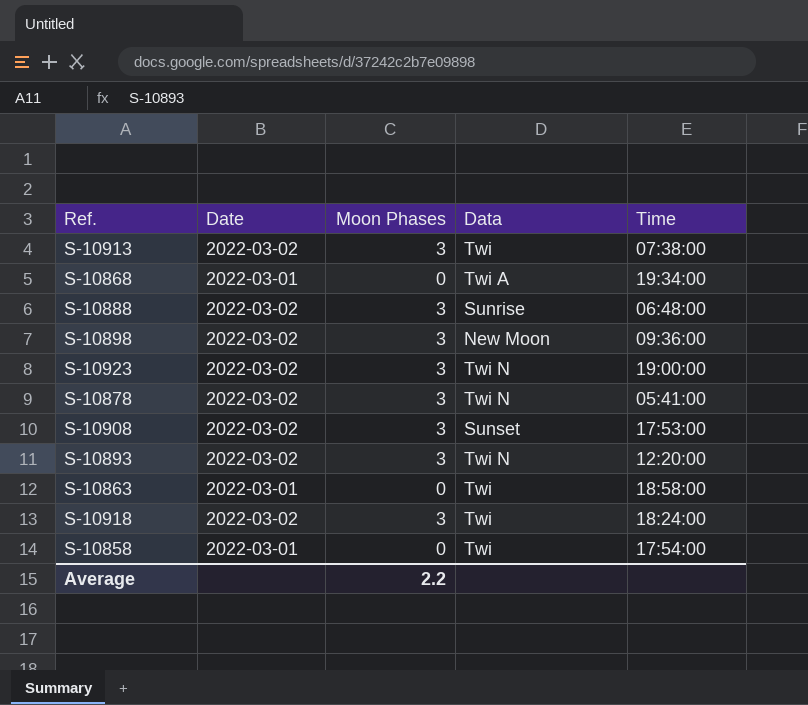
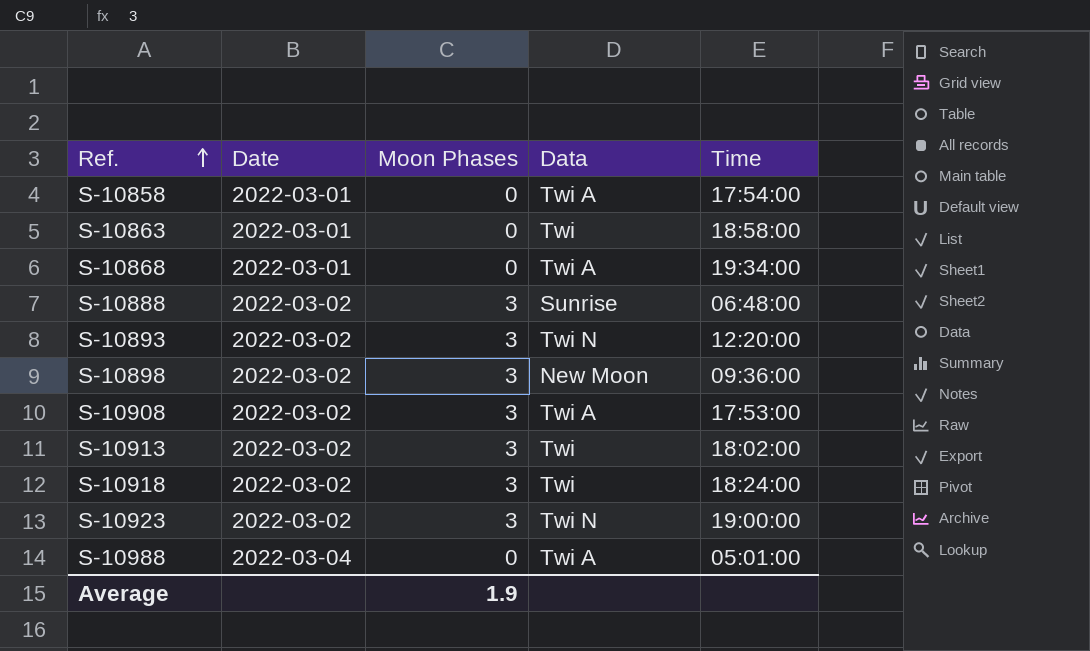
row order: none -> Ref. ascending
row S-10878: 2022-03-02 | 3 | Twi N | 05:41:00 -> none
S-10858 | Data: Twi -> Twi A
S-10908 | Data: Sunset -> Twi A
S-10913 | Time: 07:38:00 -> 18:02:00
row S-10988: none -> 2022-03-04 | 0 | Twi A | 05:01:00
Average | Moon Phases: 2.2 -> 1.9

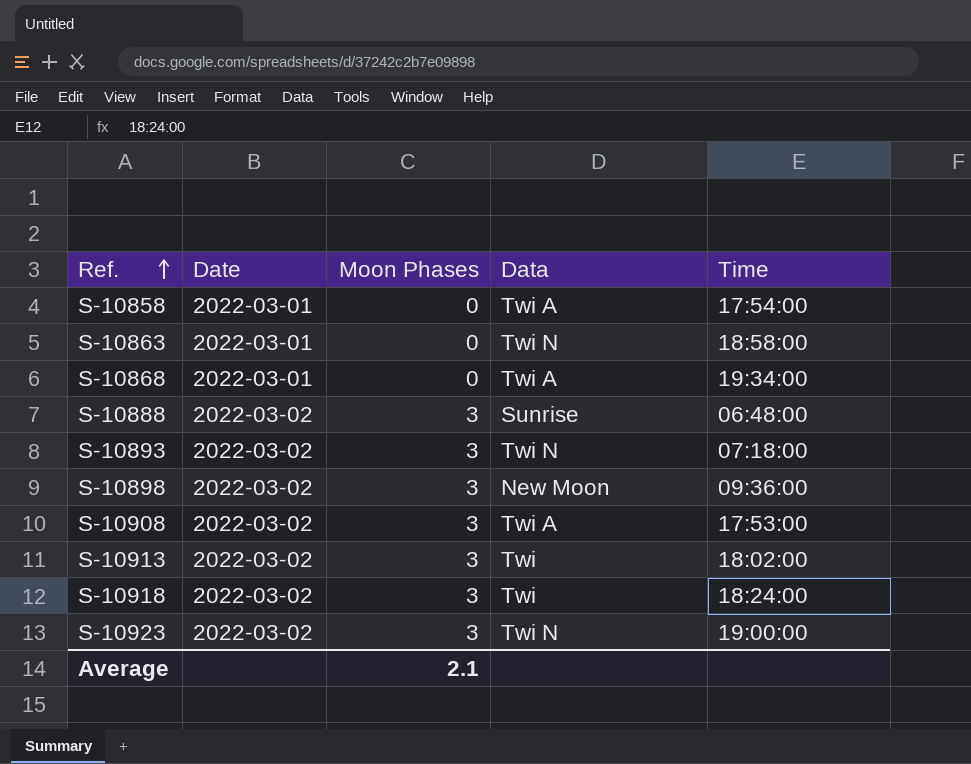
row S-10988: 2022-03-04 | 0 | Twi A | 05:01:00 -> none
S-10863 | Data: Twi -> Twi N
S-10893 | Time: 12:20:00 -> 07:18:00
Average | Moon Phases: 1.9 -> 2.1

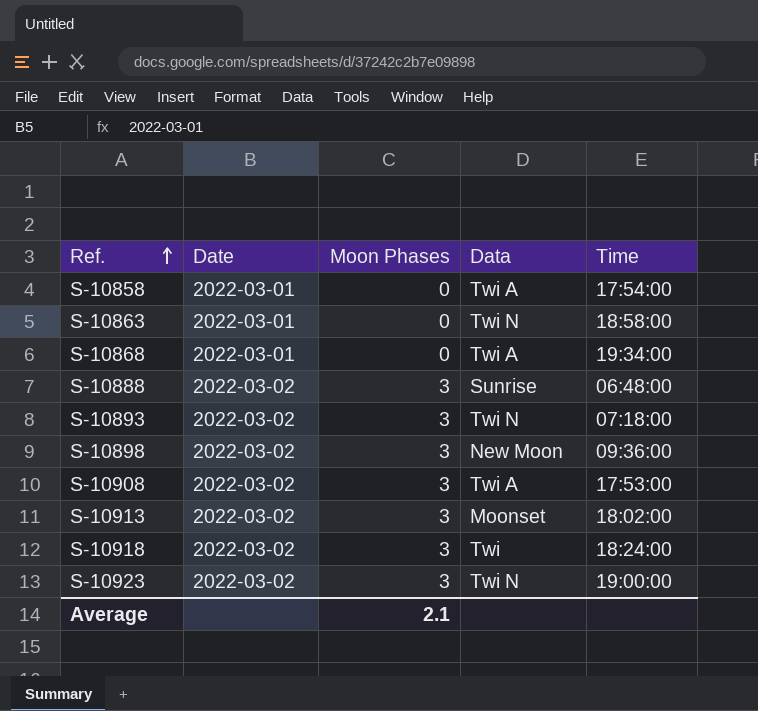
S-10913 | Data: Twi -> Moonset

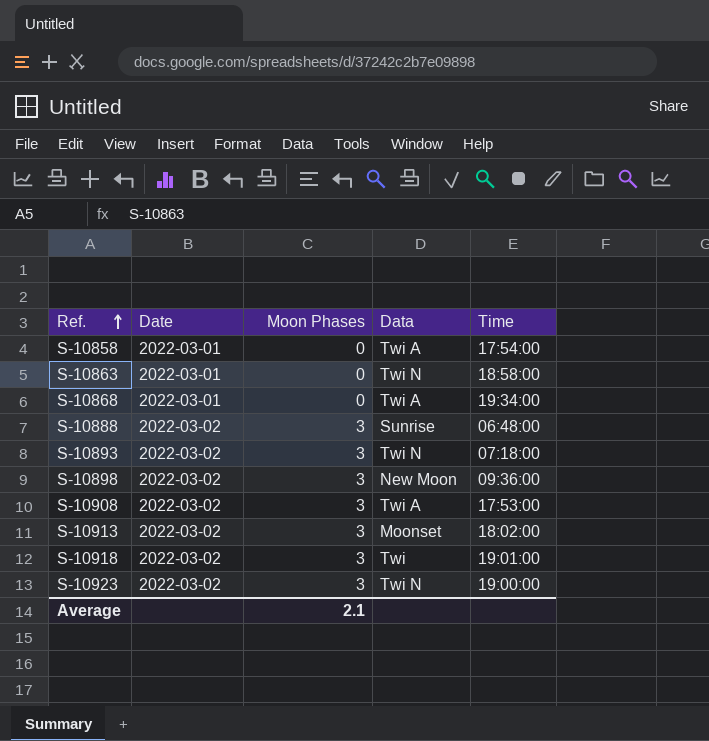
S-10918 | Time: 18:24:00 -> 19:01:00

